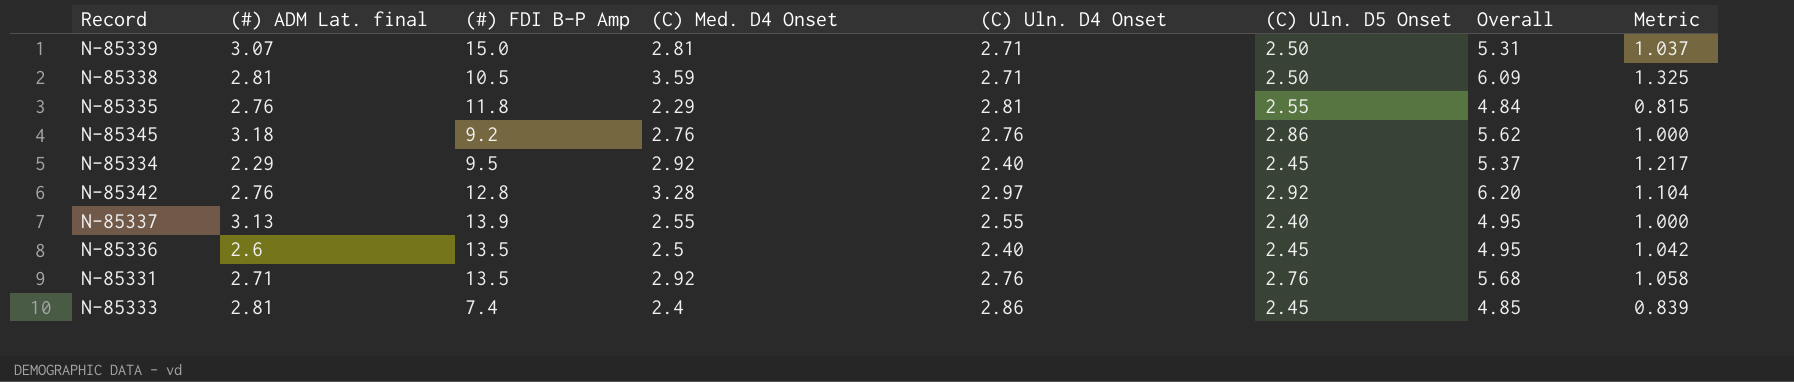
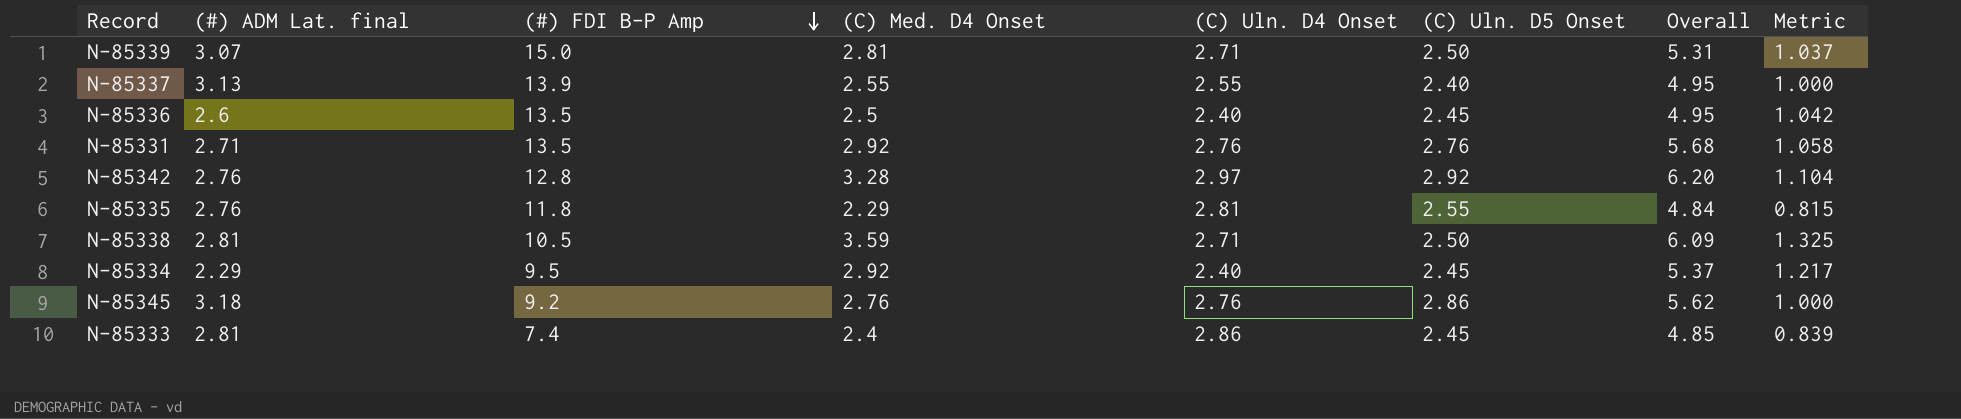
row order: none -> (#) FDI B-P Amp descending

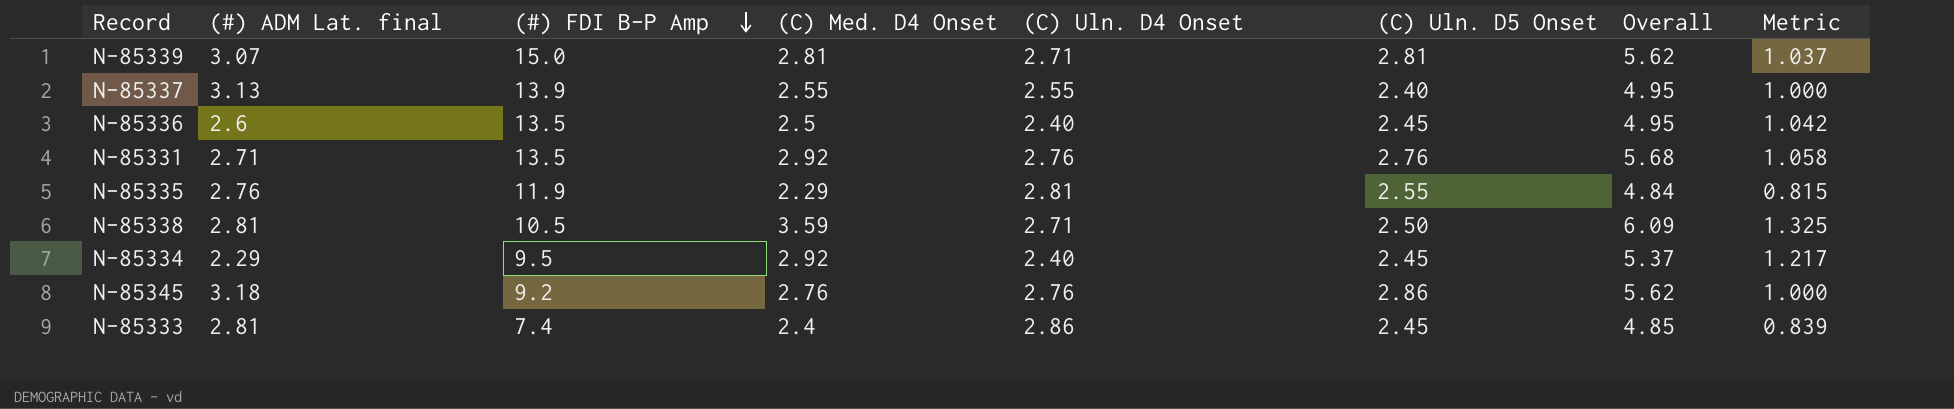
row N-85342: 2.76 | 12.8 | 3.28 | 2.97 | 2.92 | 6.20 | 1.104 -> none
N-85339 | (C) Uln. D5 Onset: 2.50 -> 2.81
N-85339 | Overall: 5.31 -> 5.62
N-85335 | (#) FDI B-P Amp: 11.8 -> 11.9

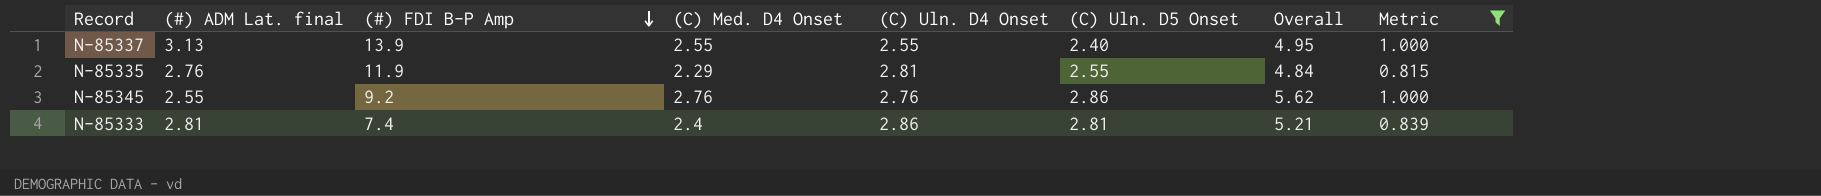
filter: none -> Metric <= 1.000
N-85345 | (#) ADM Lat. final: 3.18 -> 2.55
N-85333 | (C) Uln. D5 Onset: 2.45 -> 2.81
N-85333 | Overall: 4.85 -> 5.21

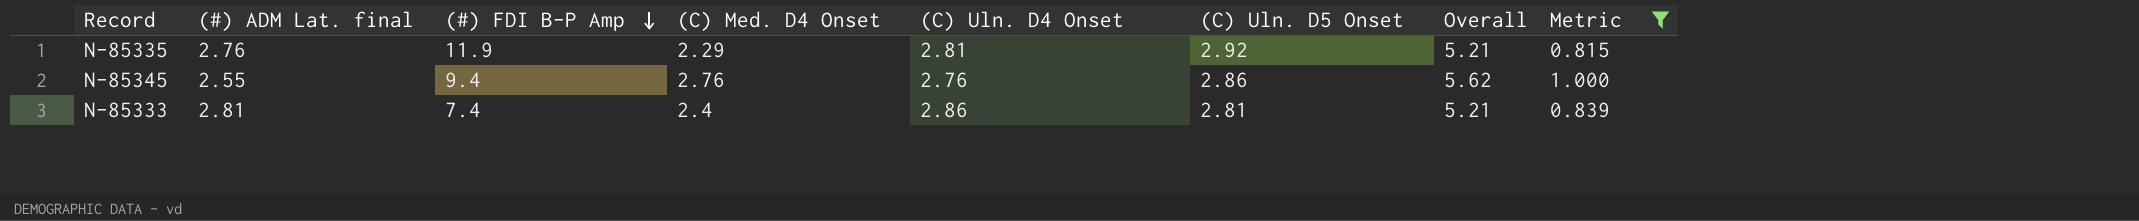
row N-85337: 3.13 | 13.9 | 2.55 | 2.55 | 2.40 | 4.95 | 1.000 -> none
N-85335 | (C) Uln. D5 Onset: 2.55 -> 2.92
N-85335 | Overall: 4.84 -> 5.21
N-85345 | (#) FDI B-P Amp: 9.2 -> 9.4

